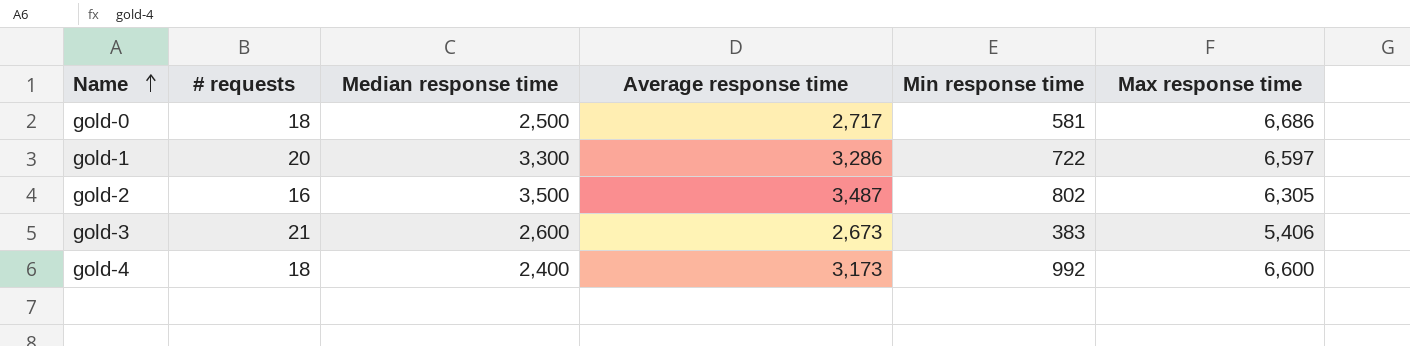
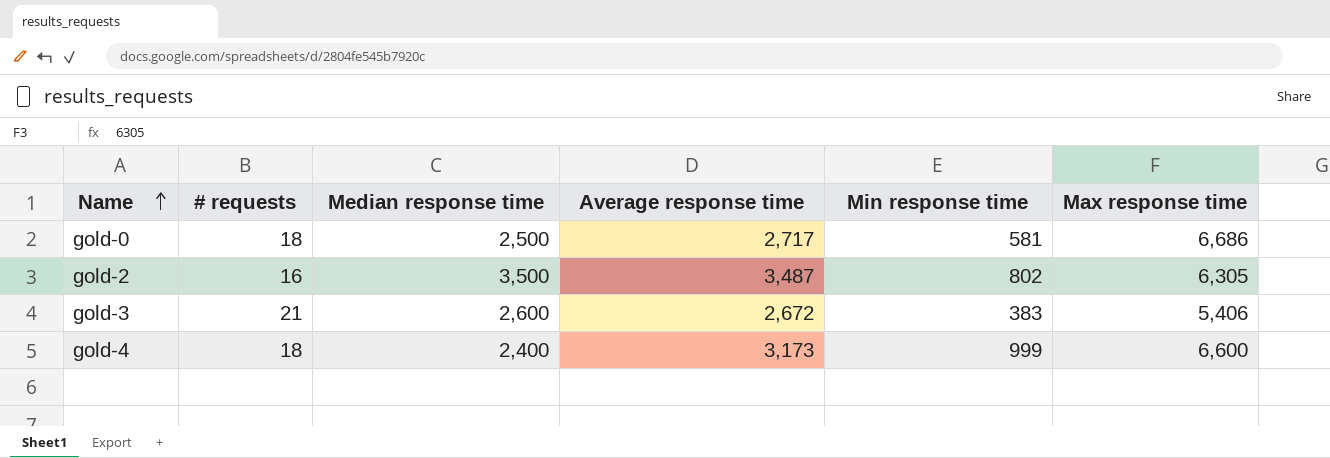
row gold-1: 20 | 3,300 | 3,286 | 722 | 6,597 -> none
gold-3 | Average response time: 2,673 -> 2,672
gold-4 | Min response time: 992 -> 999

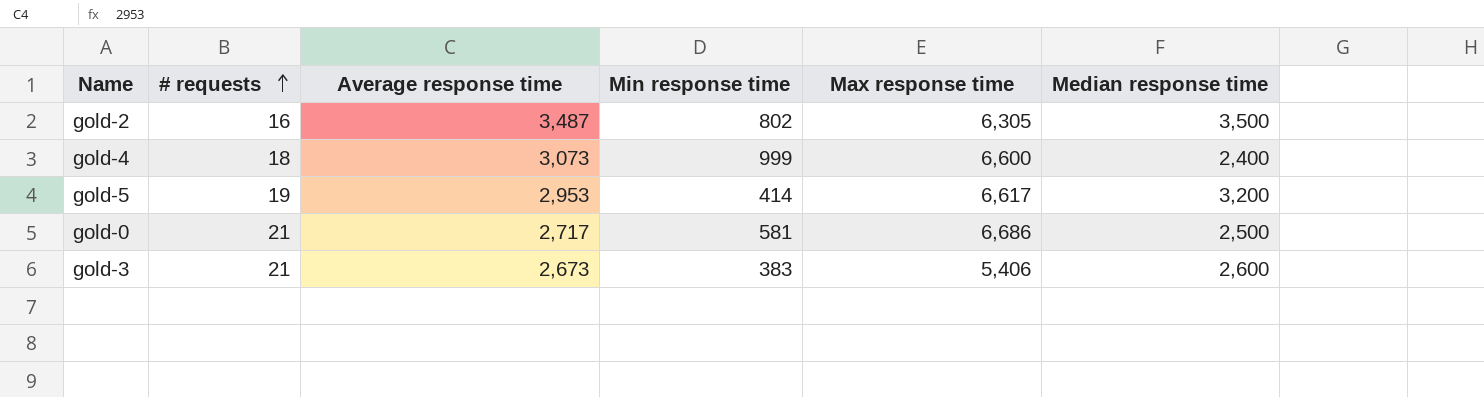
row order: Name ascending -> # requests ascending
column Median response time | position: 3 -> 6
gold-4 | Average response time: 3,173 -> 3,073
row gold-5: none -> 19 | 2,953 | 414 | 6,617 | 3,200
gold-0 | # requests: 18 -> 21
gold-3 | Average response time: 2,672 -> 2,673

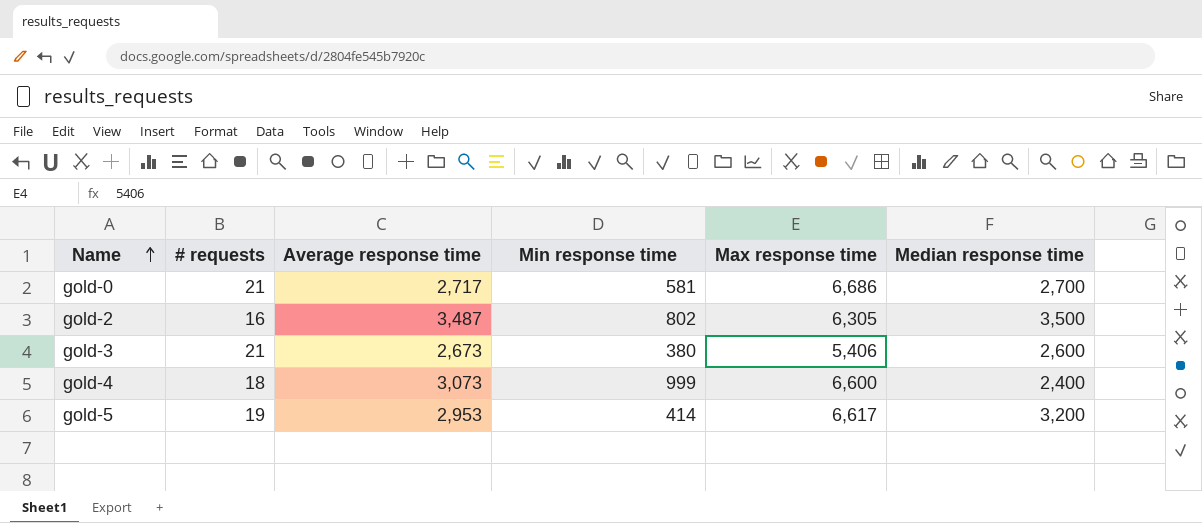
row order: # requests ascending -> Name ascending
gold-0 | Median response time: 2,500 -> 2,700
gold-3 | Min response time: 383 -> 380

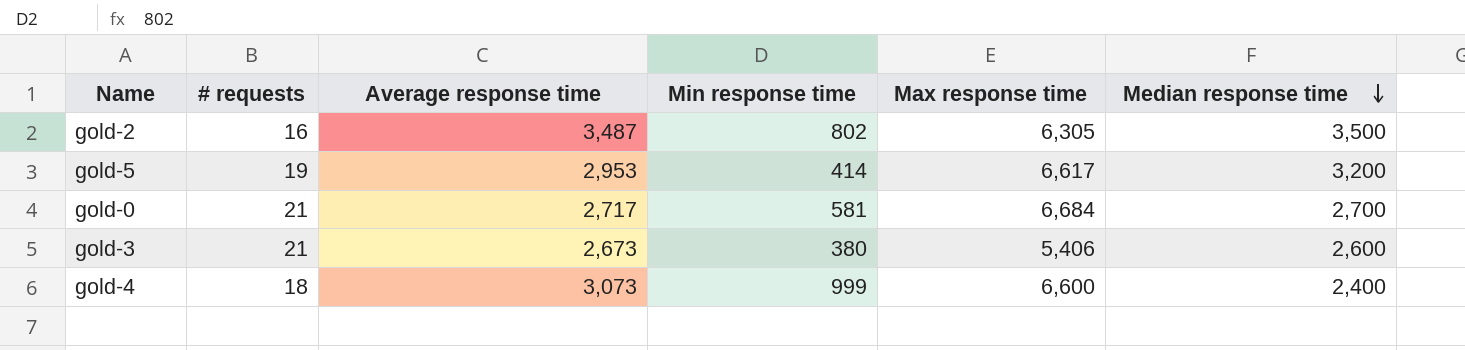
row order: Name ascending -> Median response time descending
gold-0 | Max response time: 6,686 -> 6,684

